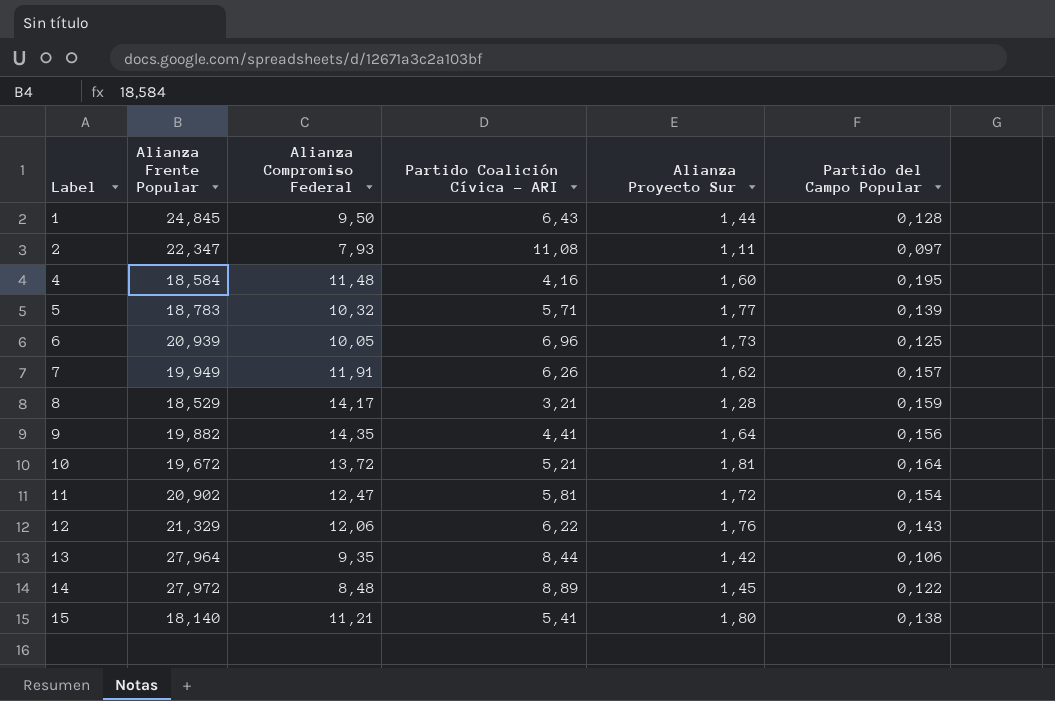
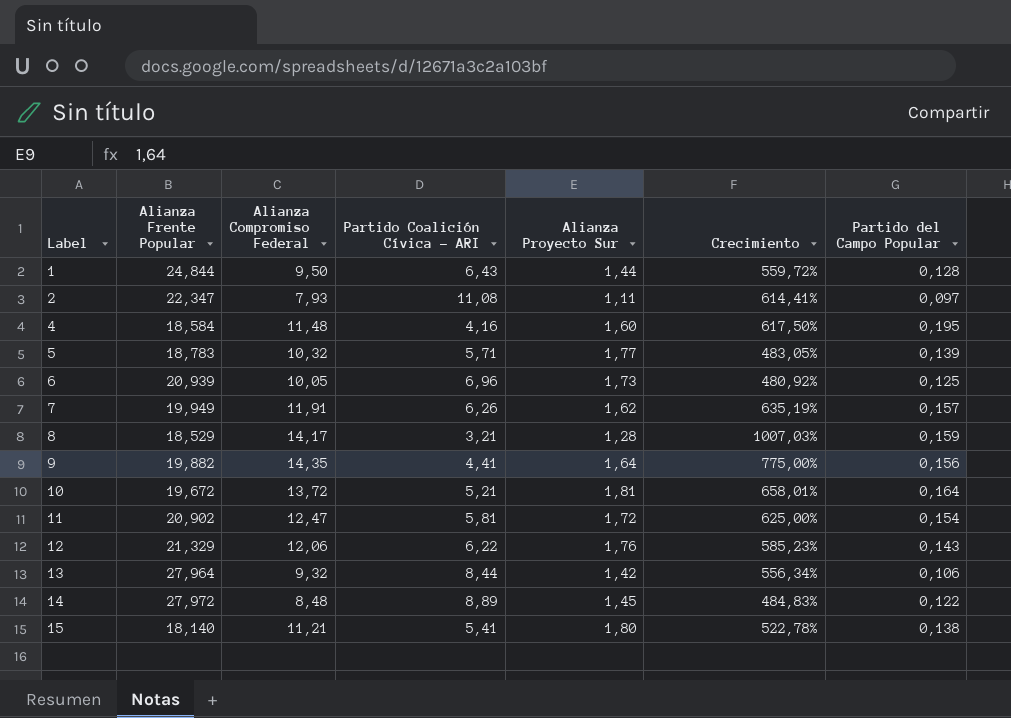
column Crecimiento | formula: none -> ([Alianza Compromiso Federal] - [Alianza Proyecto Sur]) / [Alianza Proyecto Sur]
1 | Alianza Frente Popular: 24,845 -> 24,844
13 | Alianza Compromiso Federal: 9,35 -> 9,32

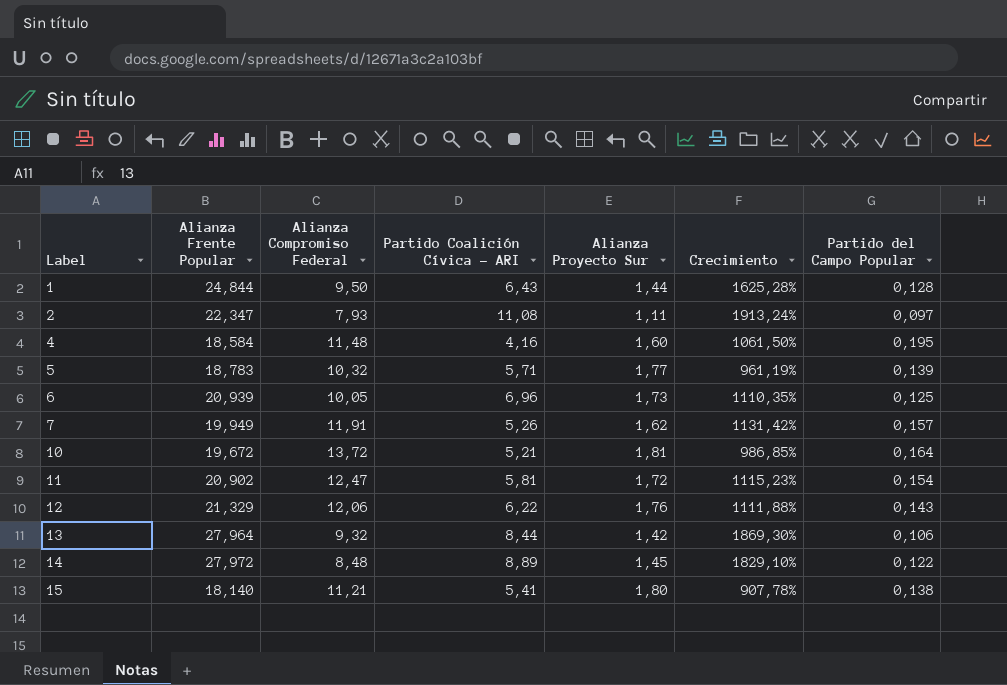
column Crecimiento | formula: ([Alianza Compromiso Federal] - [Alianza Proyecto Sur]) / [Alianza Proyecto Sur] -> ([Alianza Frente Popular] - [Alianza Proyecto Sur]) / [Alianza Proyecto Sur]
row 8: 18,529 | 14,17 | 3,21 | 1,28 | 1007,03% | 0,159 -> none
row 9: 19,882 | 14,35 | 4,41 | 1,64 | 775,00% | 0,156 -> none
7 | Partido Coalición Cívica - ARI: 6,26 -> 5,26

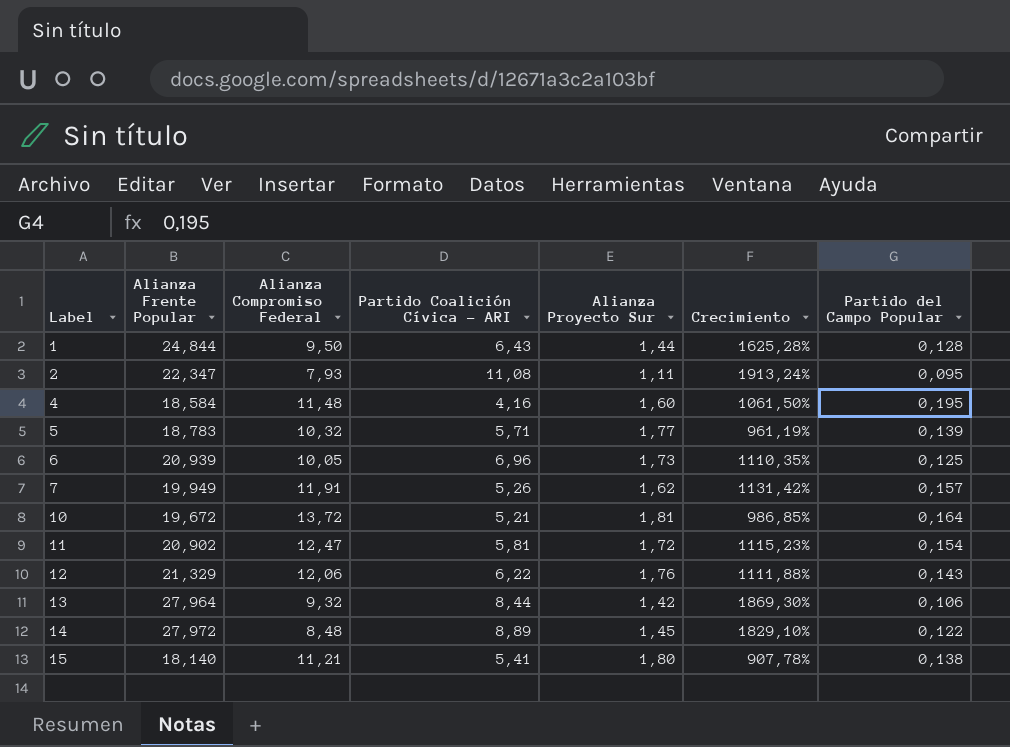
2 | Partido del Campo Popular: 0,097 -> 0,095

